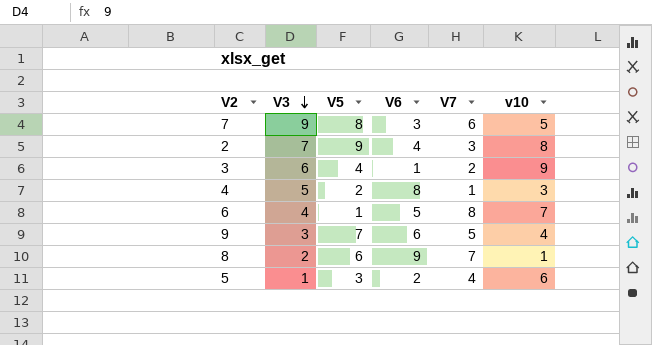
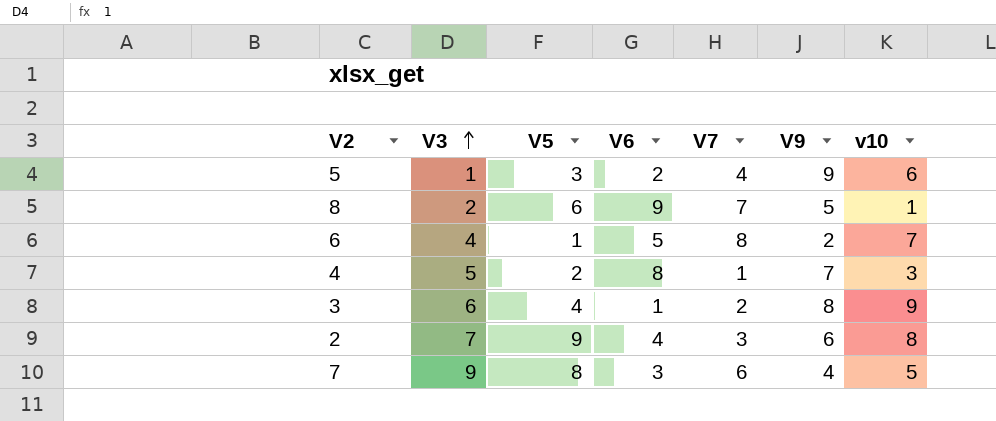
row order: V3 descending -> V3 ascending
column V9 | position: none -> 6
row 9: 3 | 7 | 6 | 5 | 4 -> none

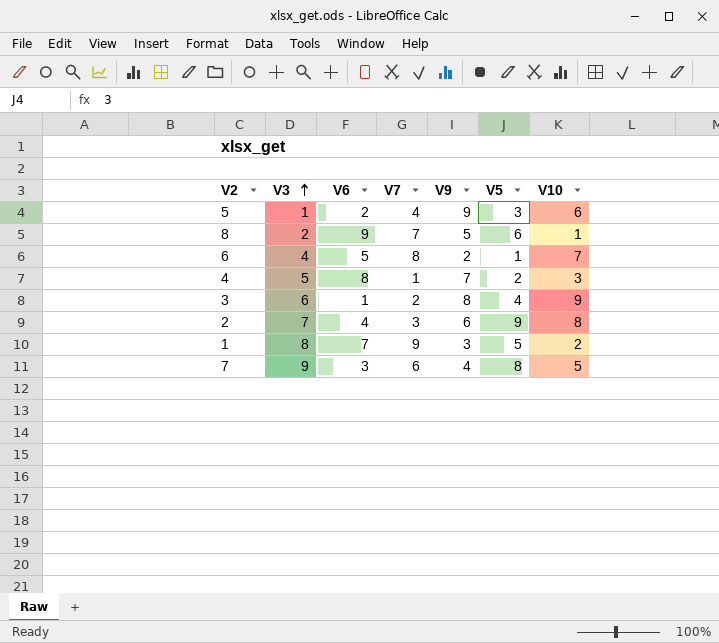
column V5 | position: 3 -> 6
column name: v10 -> V10
row 1: none -> 8 | 7 | 9 | 3 | 5 | 2

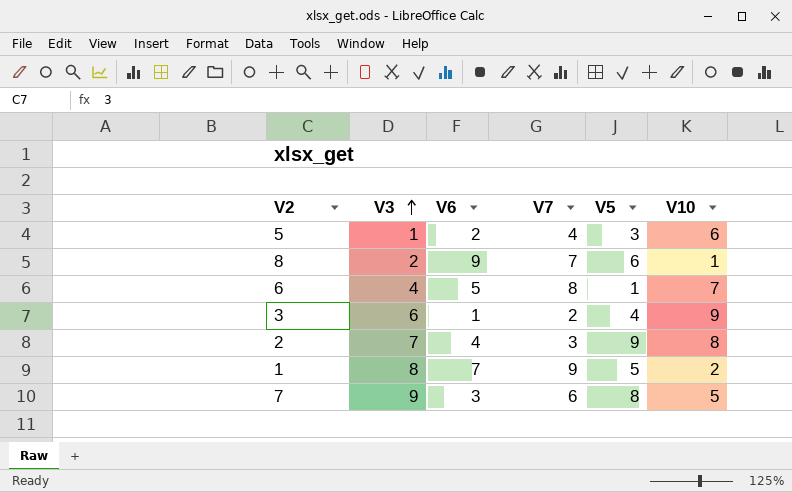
column V9 | position: 5 -> none
row 4: 5 | 8 | 1 | 7 | 2 | 3 -> none

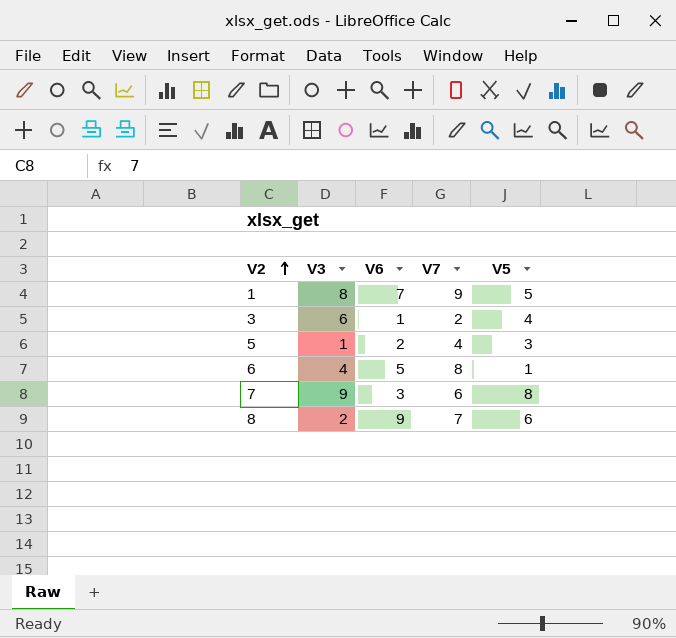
row order: V3 ascending -> V2 ascending
column V10 | position: 6 -> none
row 2: 7 | 4 | 3 | 9 | 8 -> none

